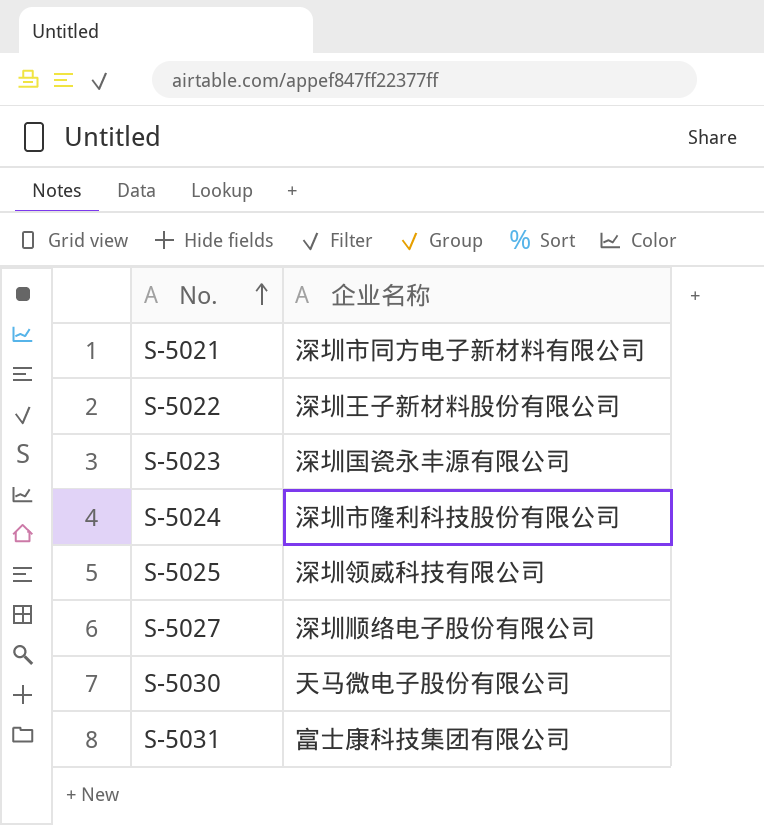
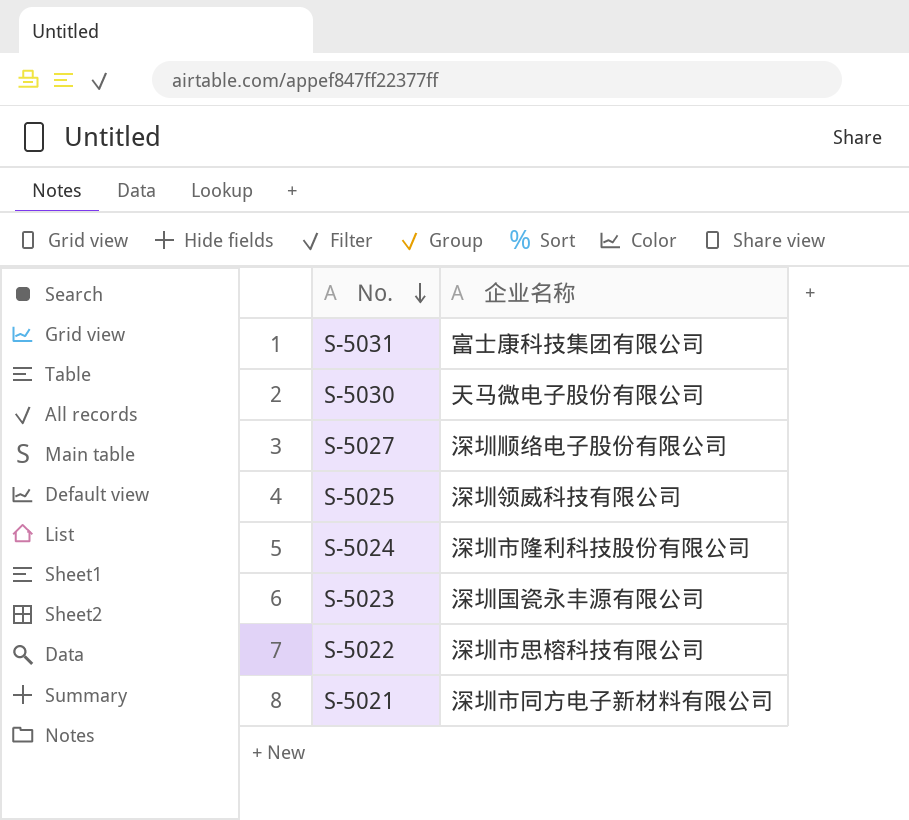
row order: No. ascending -> No. descending
S-5022 | 企业名称: 深圳王子新材料股份有限公司 -> 深圳市思榕科技有限公司

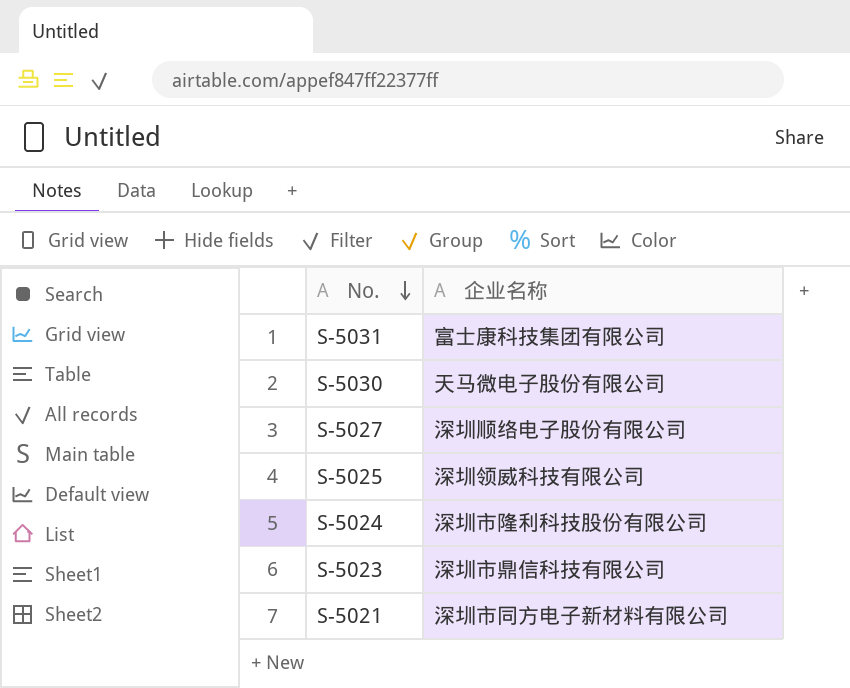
row S-5022: 深圳市思榕科技有限公司 -> none
S-5023 | 企业名称: 深圳国瓷永丰源有限公司 -> 深圳市鼎信科技有限公司

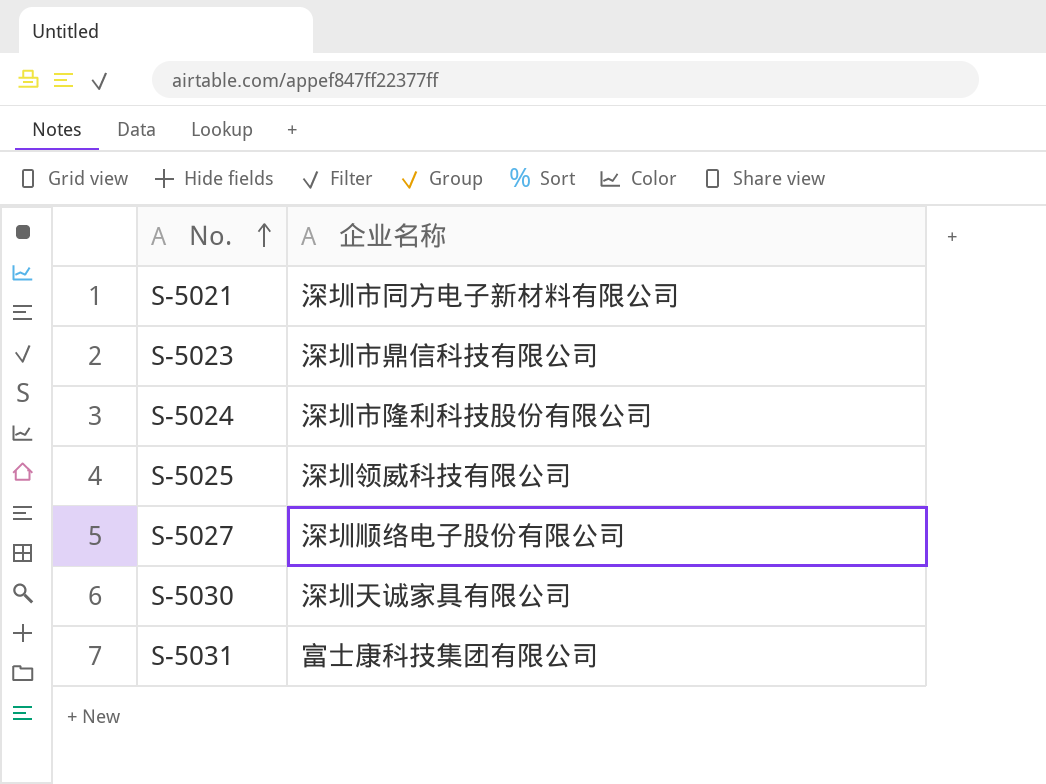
row order: No. descending -> No. ascending
S-5030 | 企业名称: 天马微电子股份有限公司 -> 深圳天诚家具有限公司

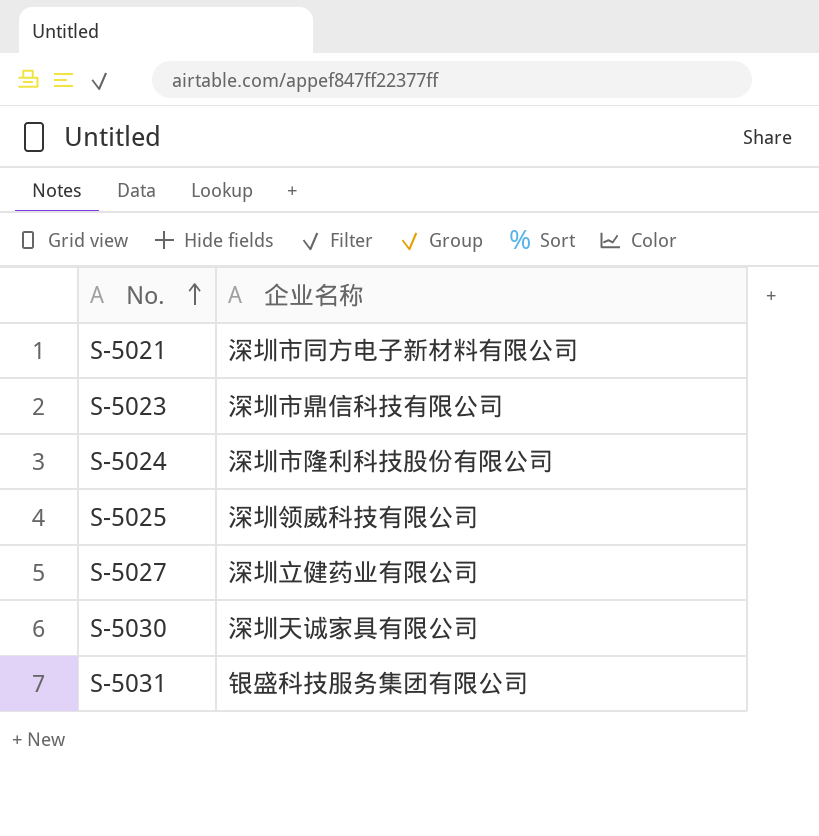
S-5027 | 企业名称: 深圳顺络电子股份有限公司 -> 深圳立健药业有限公司
S-5031 | 企业名称: 富士康科技集团有限公司 -> 银盛科技服务集团有限公司

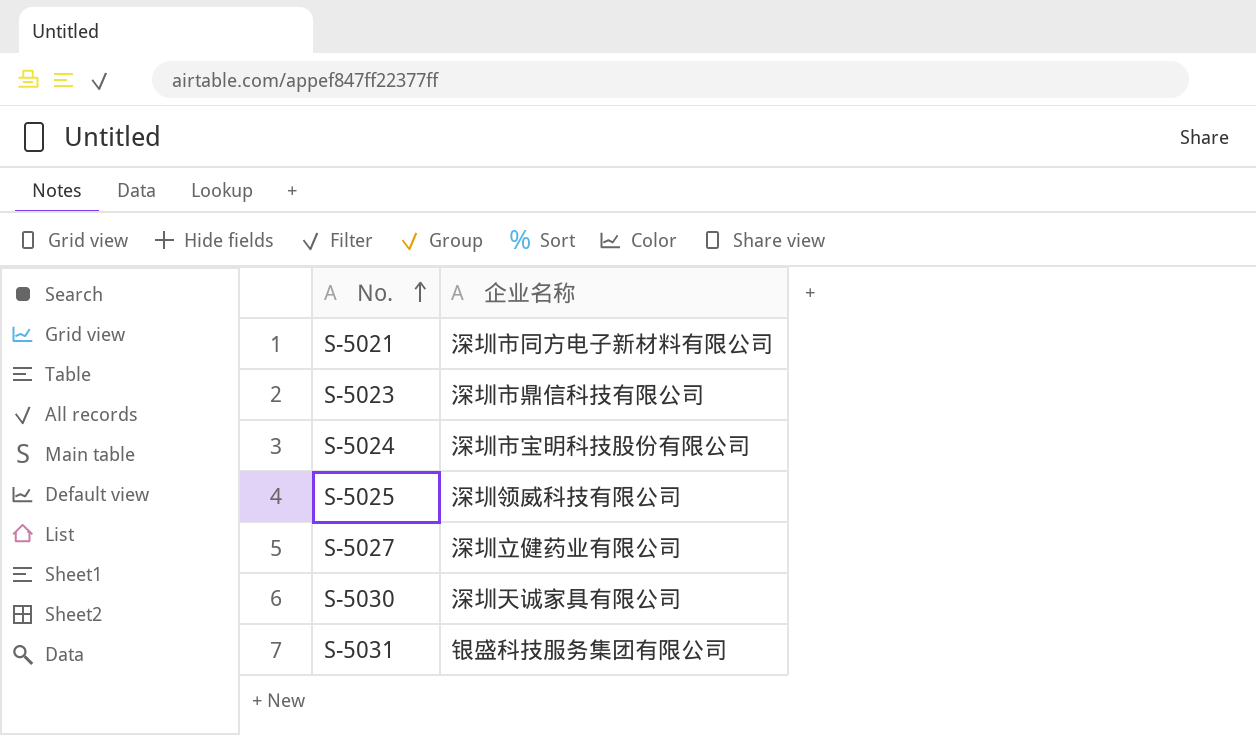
S-5024 | 企业名称: 深圳市隆利科技股份有限公司 -> 深圳市宝明科技股份有限公司

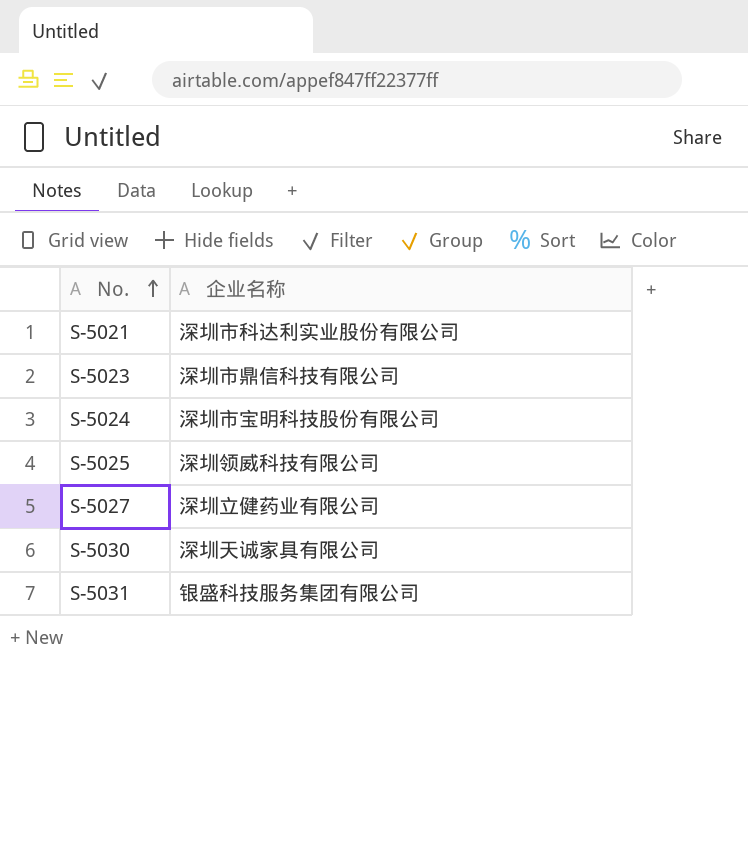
S-5021 | 企业名称: 深圳市同方电子新材料有限公司 -> 深圳市科达利实业股份有限公司

